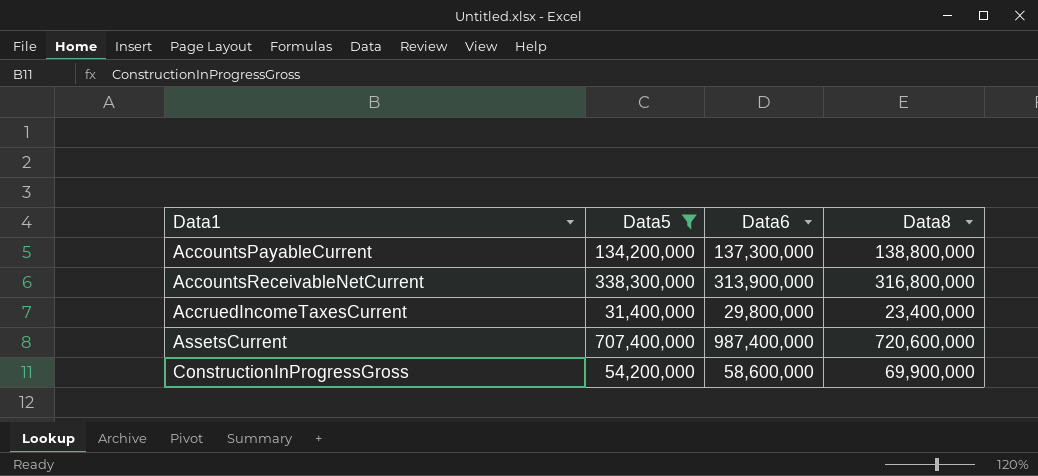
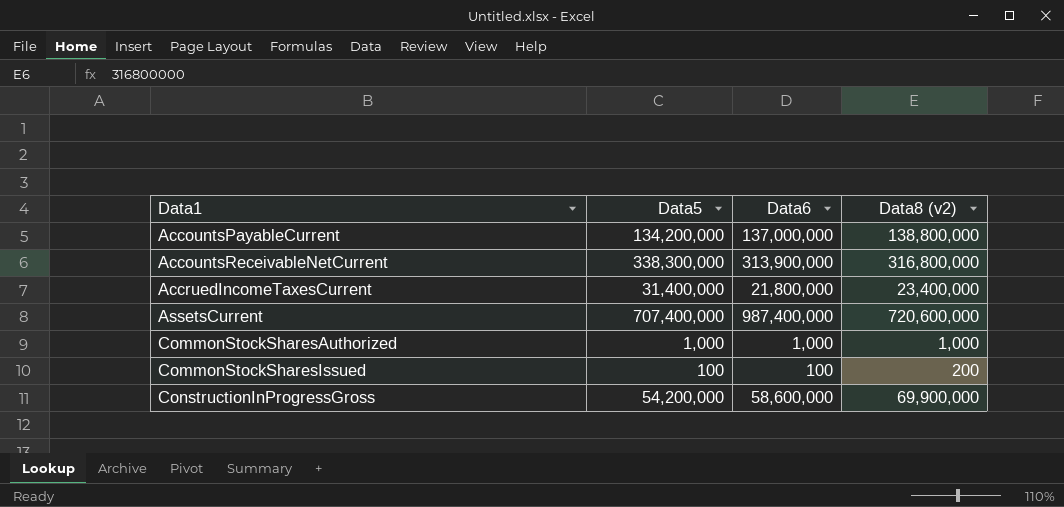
filter: Data5 >= 31,400,000 -> none
column name: Data8 -> Data8 (v2)
AccountsPayableCurrent | Data6: 137,300,000 -> 137,000,000
AccruedIncomeTaxesCurrent | Data6: 29,800,000 -> 21,800,000

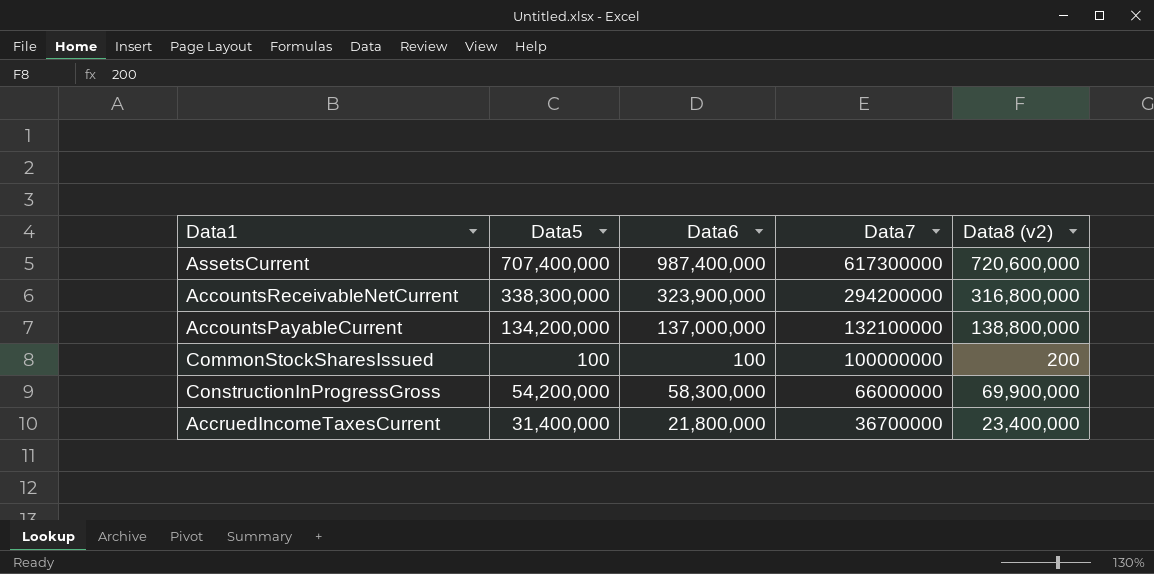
row order: Data1 ascending -> Data7 descending
column Data7 | position: none -> 4
row CommonStockSharesAuthorized: 1,000 | 1,000 | 1,000 -> none
AccountsReceivableNetCurrent | Data6: 313,900,000 -> 323,900,000
ConstructionInProgressGross | Data6: 58,600,000 -> 58,300,000

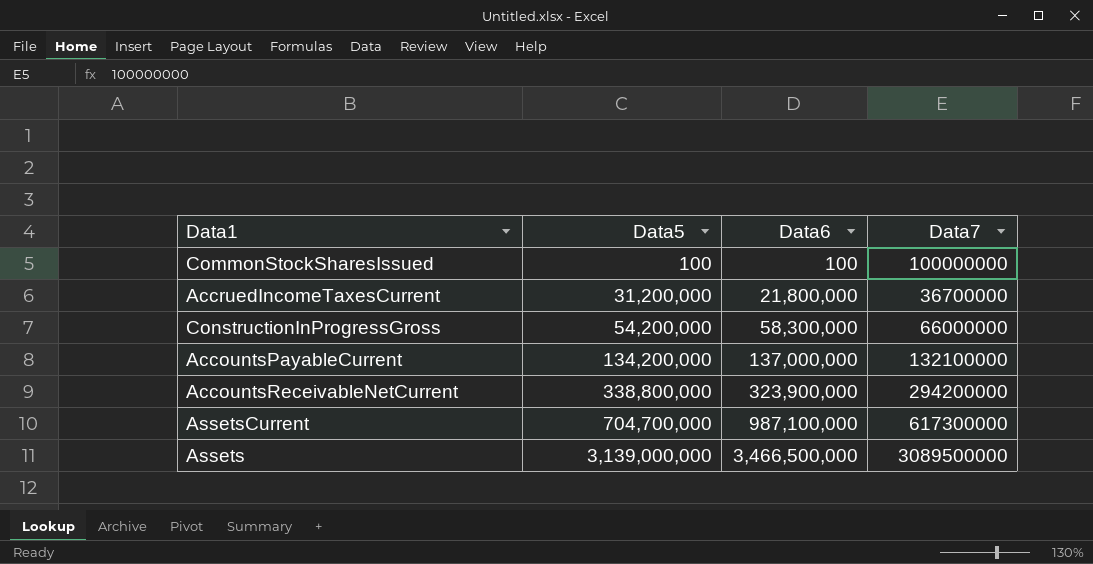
row order: Data7 descending -> Data5 ascending
column Data8 (v2) | position: 5 -> none
AccruedIncomeTaxesCurrent | Data5: 31,400,000 -> 31,200,000
AccountsReceivableNetCurrent | Data5: 338,300,000 -> 338,800,000
AssetsCurrent | Data5: 707,400,000 -> 704,700,000
AssetsCurrent | Data6: 987,400,000 -> 987,100,000
row Assets: none -> 3,139,000,000 | 3,466,500,000 | 3089500000

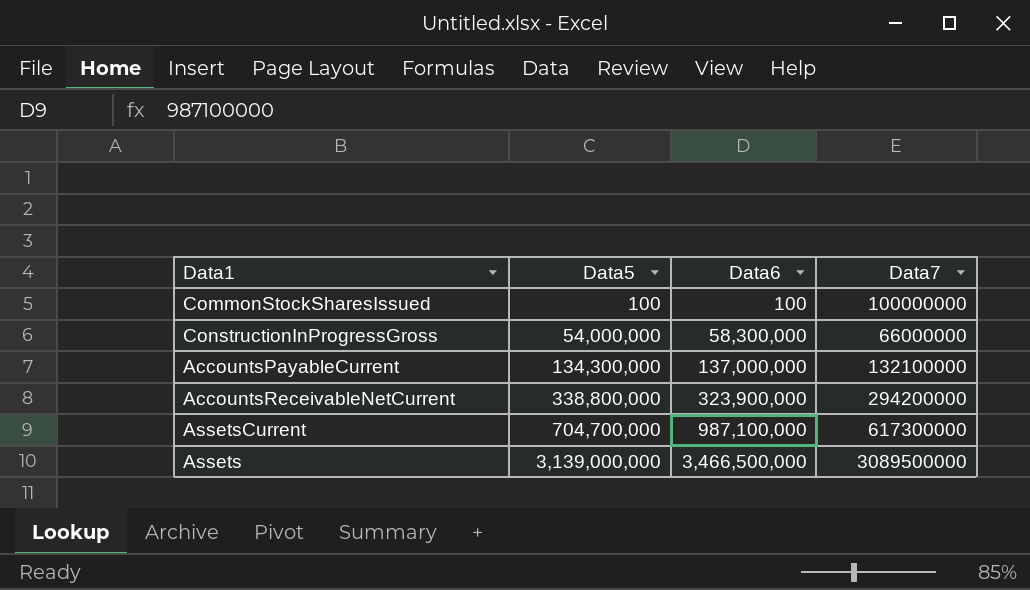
row AccruedIncomeTaxesCurrent: 31,200,000 | 21,800,000 | 36700000 -> none
ConstructionInProgressGross | Data5: 54,200,000 -> 54,000,000
AccountsPayableCurrent | Data5: 134,200,000 -> 134,300,000

